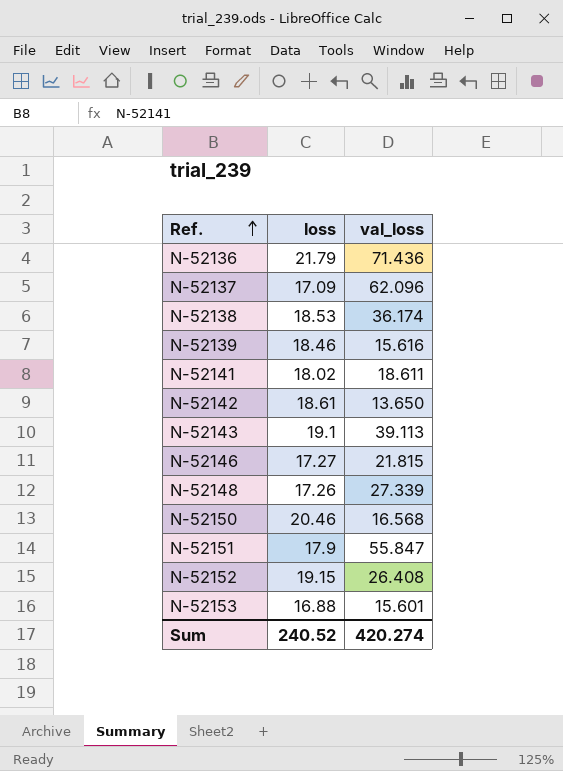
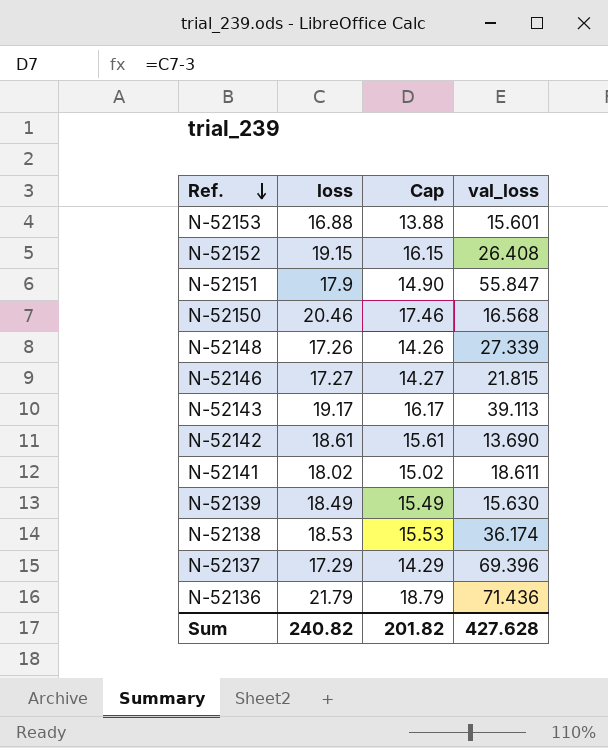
row order: Ref. ascending -> Ref. descending
column Cap | formula: none -> [loss] - 3
N-52143 | loss: 19.1 -> 19.17
N-52142 | val_loss: 13.650 -> 13.690
N-52139 | loss: 18.46 -> 18.49
N-52139 | val_loss: 15.616 -> 15.630
N-52137 | loss: 17.09 -> 17.29
N-52137 | val_loss: 62.096 -> 69.396
Sum | loss: 240.52 -> 240.82
Sum | val_loss: 420.274 -> 427.628

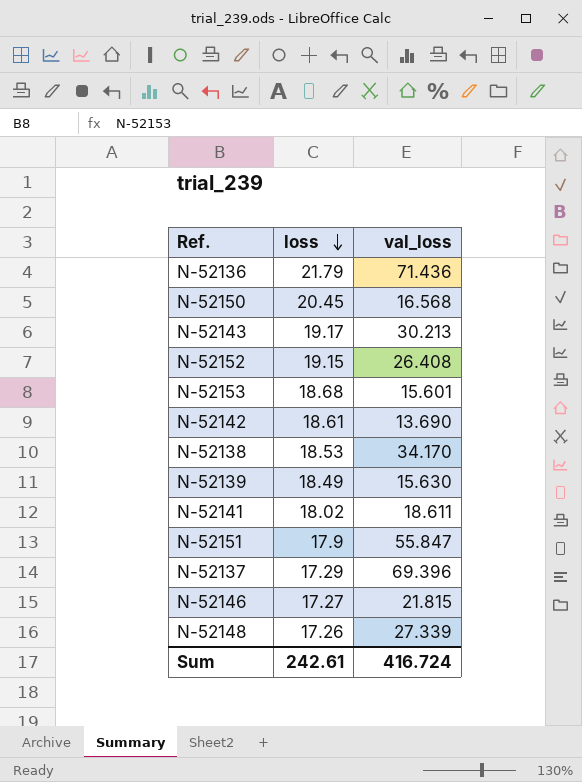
row order: Ref. descending -> loss descending
column Cap | formula: [loss] - 3 -> none
N-52150 | loss: 20.46 -> 20.45
N-52143 | val_loss: 39.113 -> 30.213
N-52153 | loss: 16.88 -> 18.68
N-52138 | val_loss: 36.174 -> 34.170
Sum | loss: 240.82 -> 242.61
Sum | val_loss: 427.628 -> 416.724

